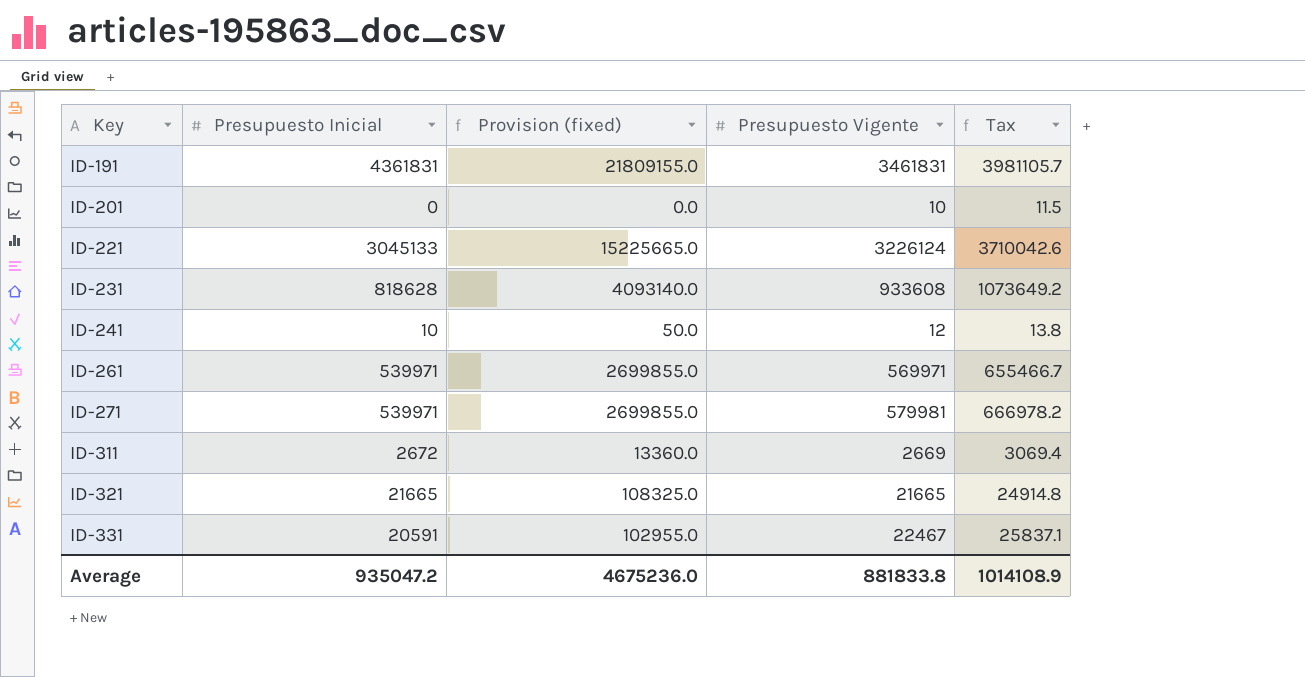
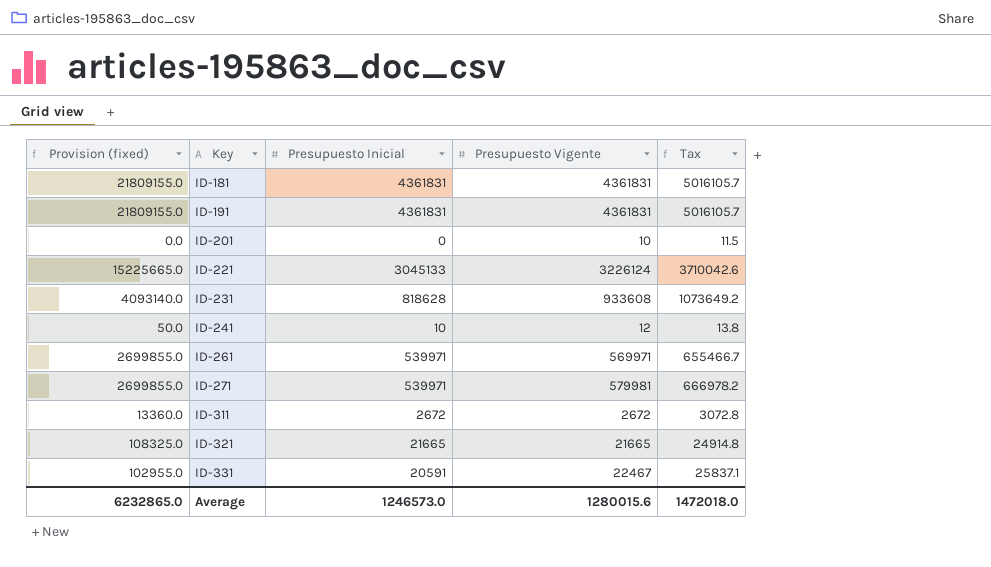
column Provision (fixed) | position: 3 -> 1
row ID-181: none -> 21809155.0 | 4361831 | 4361831 | 5016105.7
ID-191 | Presupuesto Vigente: 3461831 -> 4361831
ID-191 | Tax: 3981105.7 -> 5016105.7
ID-311 | Presupuesto Vigente: 2669 -> 2672
ID-311 | Tax: 3069.4 -> 3072.8
Average | Provision (fixed): 4675236.0 -> 6232865.0
Average | Presupuesto Inicial: 935047.2 -> 1246573.0
Average | Presupuesto Vigente: 881833.8 -> 1280015.6
Average | Tax: 1014108.9 -> 1472018.0

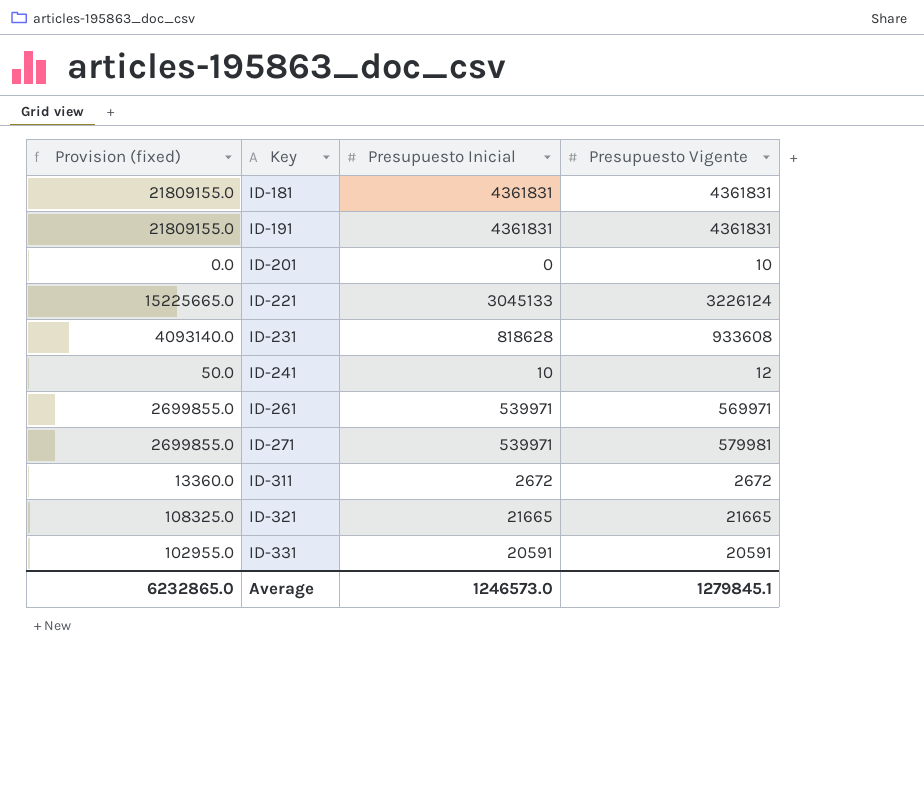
column Tax | formula: [Presupuesto Vigente] * 1.15 -> none
ID-331 | Presupuesto Vigente: 22467 -> 20591
Average | Presupuesto Vigente: 1280015.6 -> 1279845.1

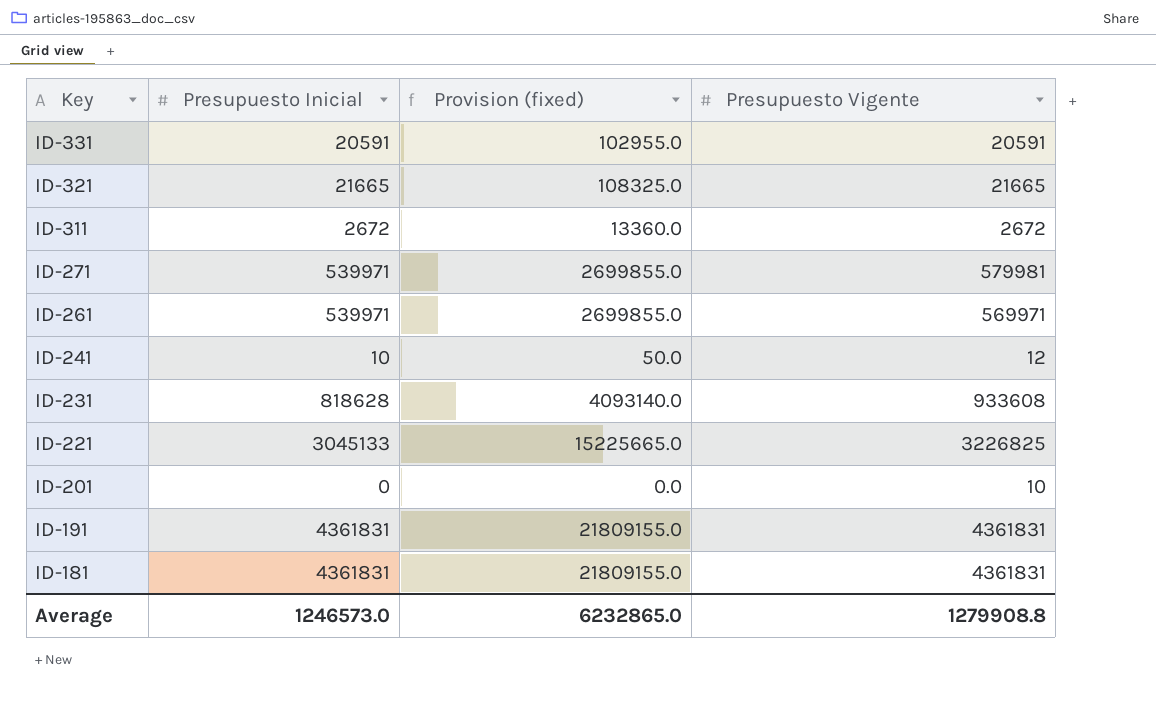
row order: Key ascending -> Key descending
column Provision (fixed) | position: 1 -> 3
ID-221 | Presupuesto Vigente: 3226124 -> 3226825
Average | Presupuesto Vigente: 1279845.1 -> 1279908.8

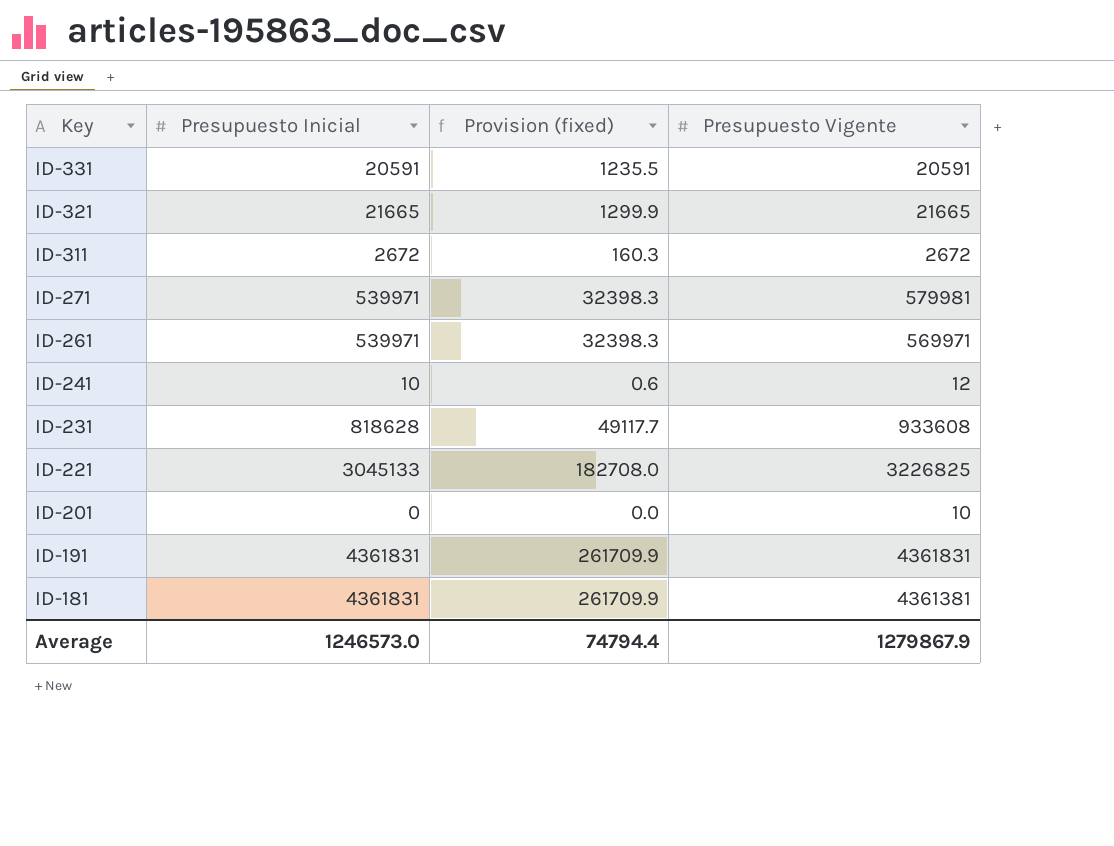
column Provision (fixed) | formula: [Presupuesto Inicial] * 5 -> [Presupuesto Inicial] * 0.06
ID-181 | Presupuesto Vigente: 4361831 -> 4361381
Average | Provision (fixed): 6232865.0 -> 74794.4
Average | Presupuesto Vigente: 1279908.8 -> 1279867.9

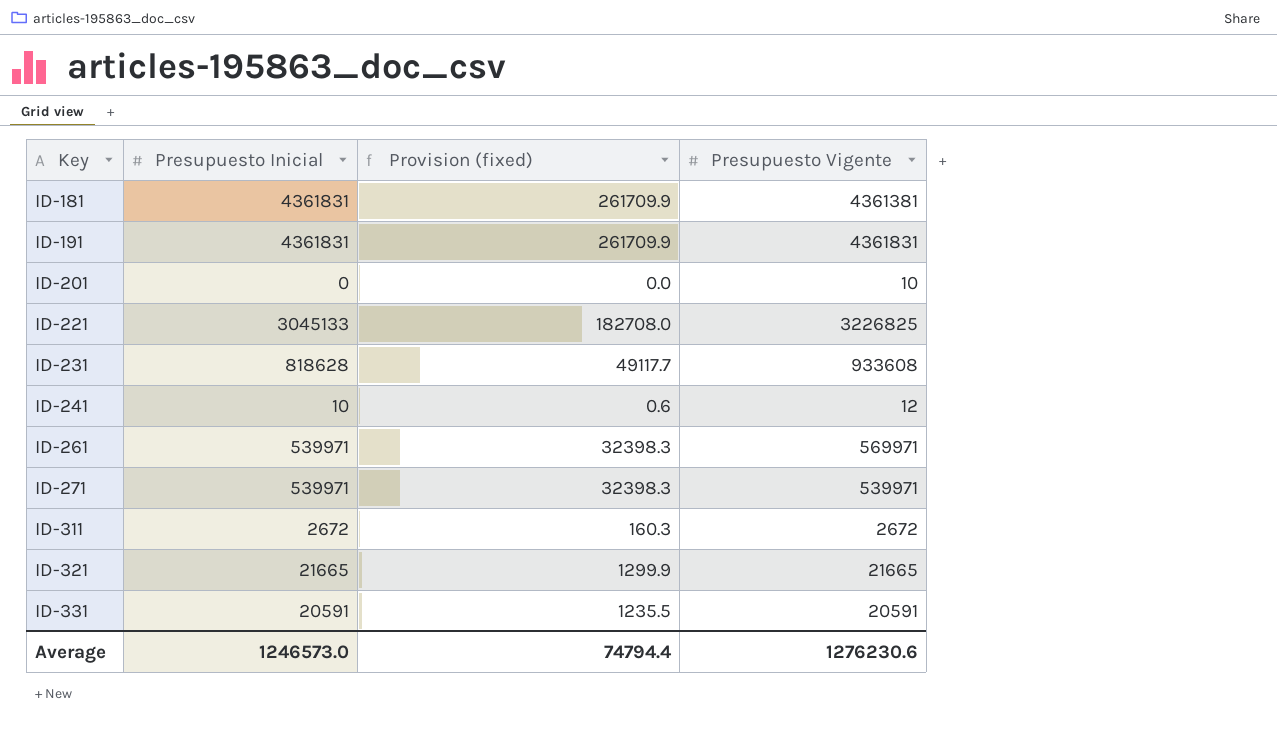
row order: Key descending -> Key ascending
ID-271 | Presupuesto Vigente: 579981 -> 539971
Average | Presupuesto Vigente: 1279867.9 -> 1276230.6

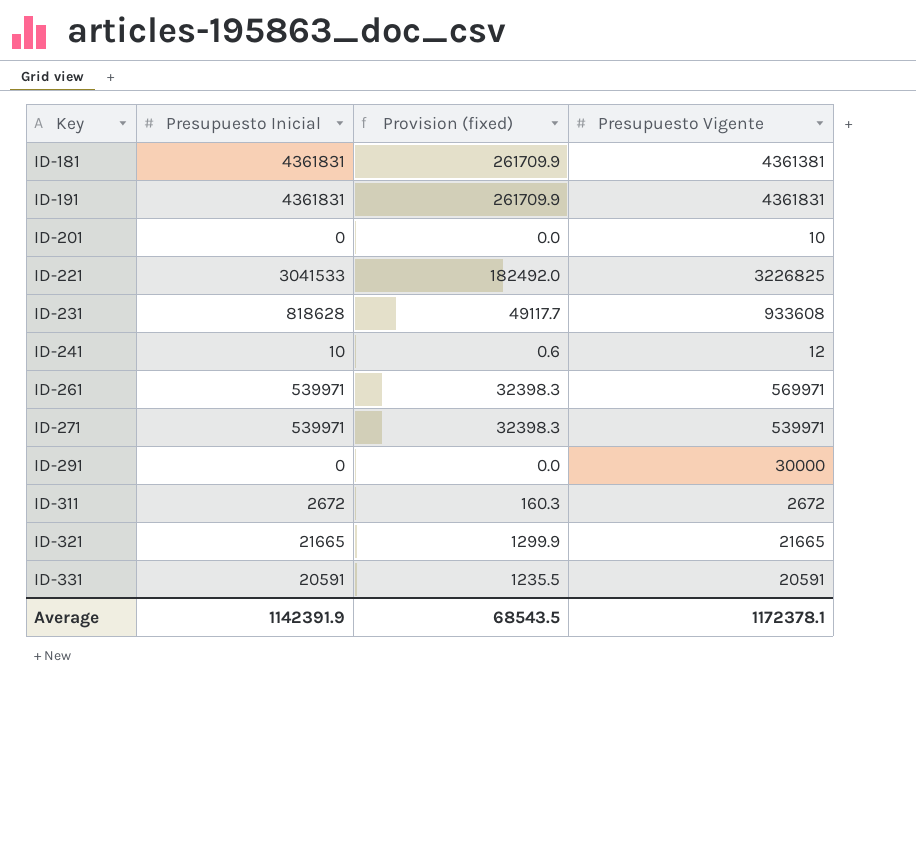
ID-221 | Presupuesto Inicial: 3045133 -> 3041533
ID-221 | Provision (fixed): 182708.0 -> 182492.0
row ID-291: none -> 0 | 0.0 | 30000
Average | Presupuesto Inicial: 1246573.0 -> 1142391.9
Average | Provision (fixed): 74794.4 -> 68543.5
Average | Presupuesto Vigente: 1276230.6 -> 1172378.1

